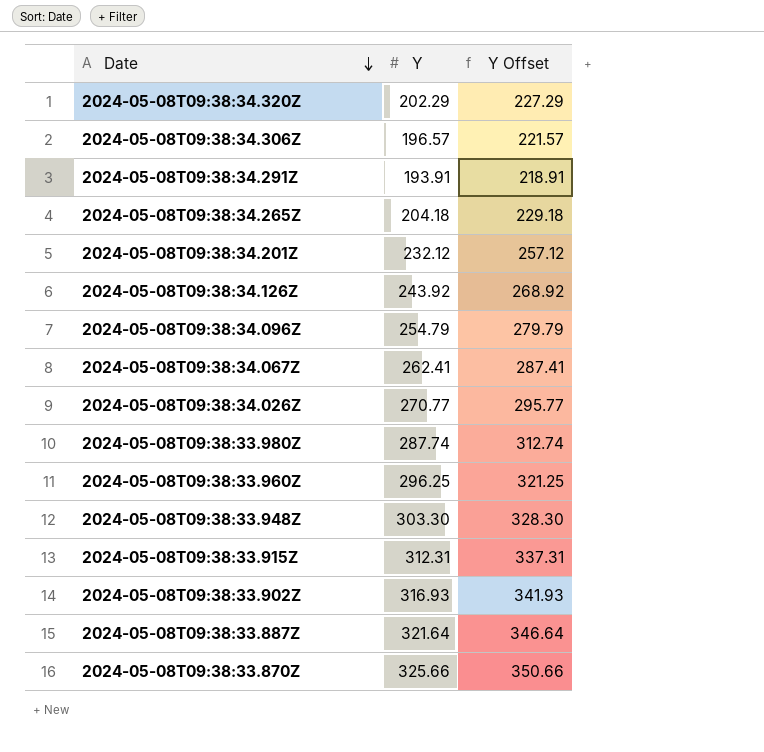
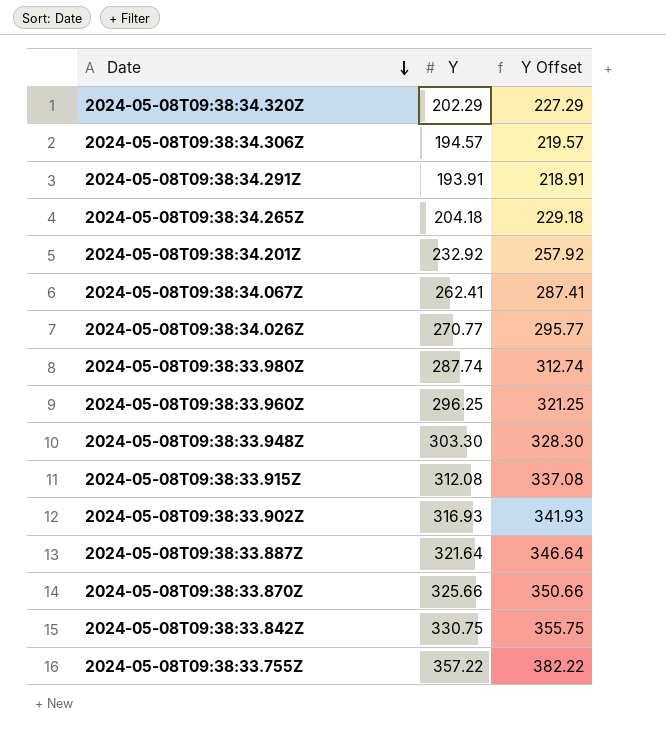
row 2024-05-08T09:38:34.126Z: 243.92 | 268.92 -> none
row 2024-05-08T09:38:34.096Z: 254.79 | 279.79 -> none
2024-05-08T09:38:34.306Z | Y: 196.57 -> 194.57
2024-05-08T09:38:34.306Z | Y Offset: 221.57 -> 219.57
2024-05-08T09:38:34.201Z | Y: 232.12 -> 232.92
2024-05-08T09:38:34.201Z | Y Offset: 257.12 -> 257.92
2024-05-08T09:38:33.915Z | Y: 312.31 -> 312.08
2024-05-08T09:38:33.915Z | Y Offset: 337.31 -> 337.08
row 2024-05-08T09:38:33.842Z: none -> 330.75 | 355.75
row 2024-05-08T09:38:33.755Z: none -> 357.22 | 382.22

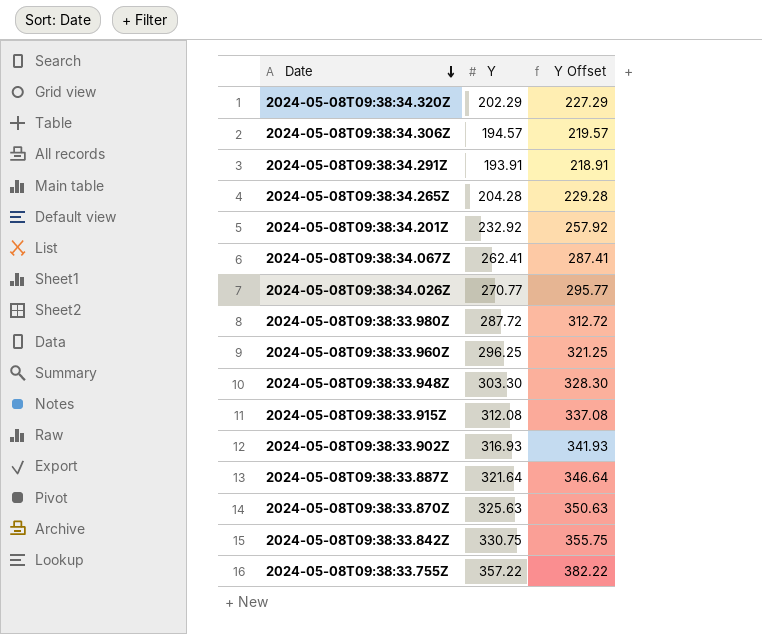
2024-05-08T09:38:34.265Z | Y: 204.18 -> 204.28
2024-05-08T09:38:34.265Z | Y Offset: 229.18 -> 229.28
2024-05-08T09:38:33.980Z | Y: 287.74 -> 287.72
2024-05-08T09:38:33.980Z | Y Offset: 312.74 -> 312.72
2024-05-08T09:38:33.870Z | Y: 325.66 -> 325.63
2024-05-08T09:38:33.870Z | Y Offset: 350.66 -> 350.63

